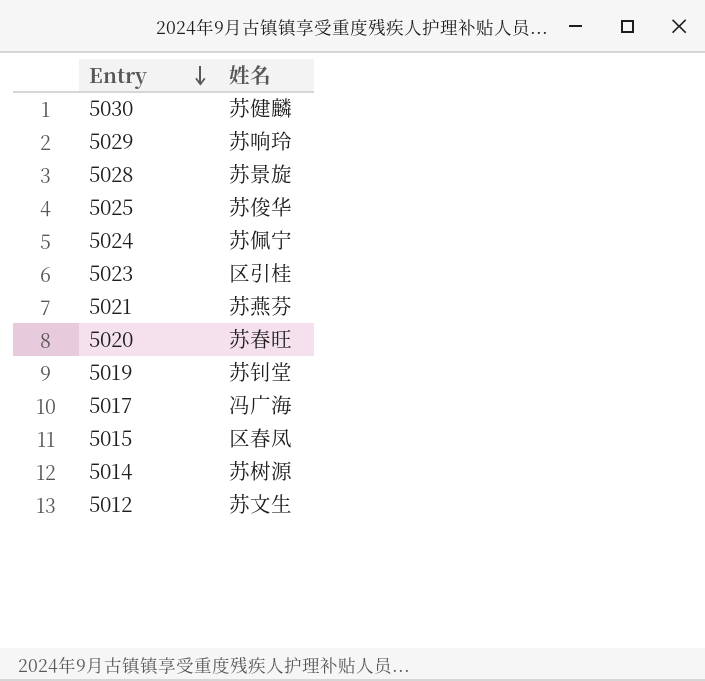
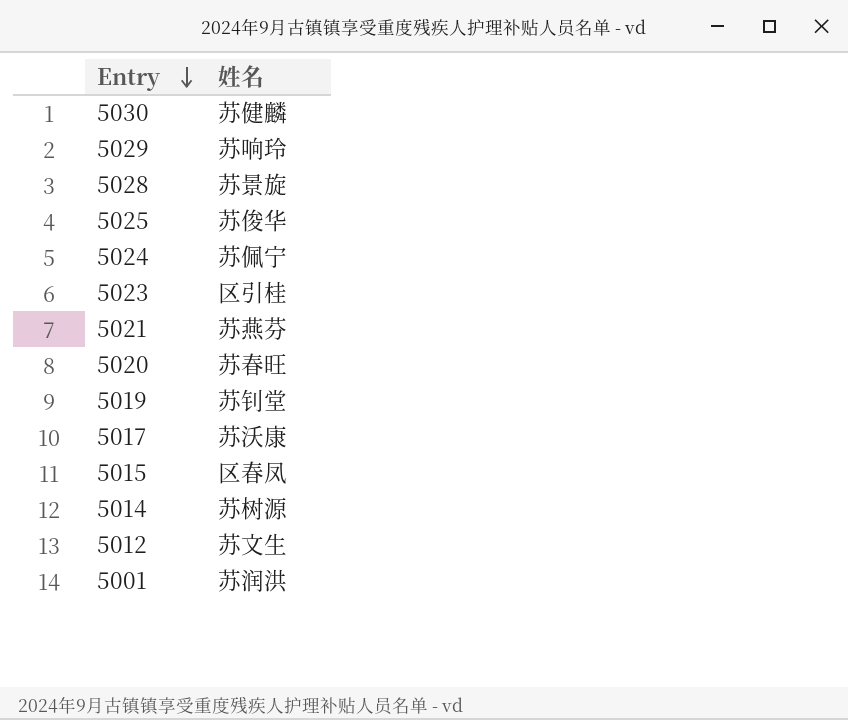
5017 | 姓名: 冯广海 -> 苏沃康
row 5001: none -> 苏润洪

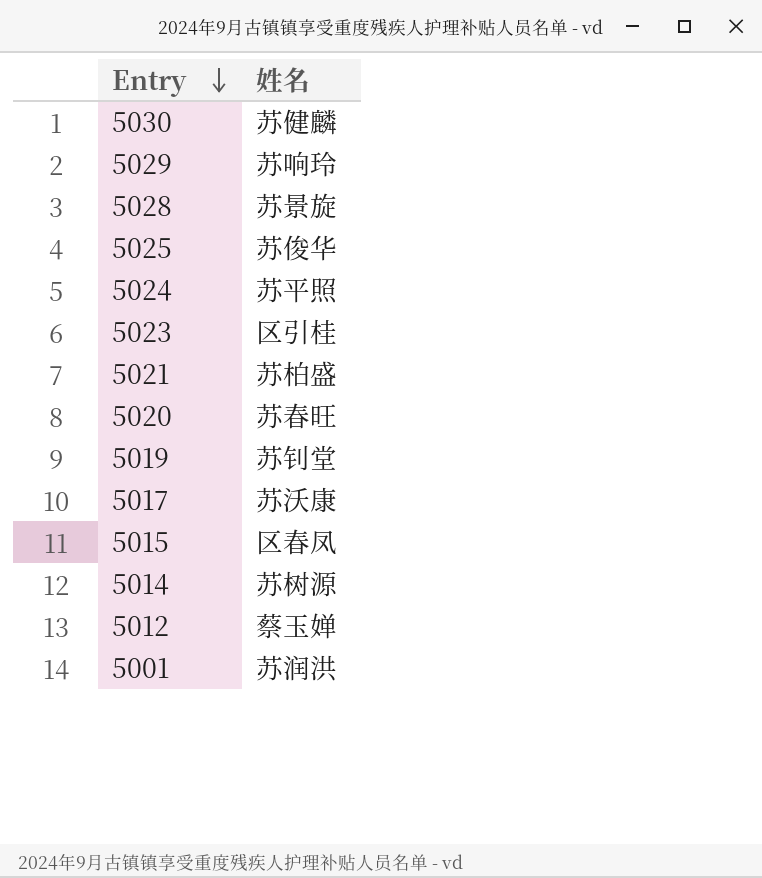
5024 | 姓名: 苏佩宁 -> 苏平照
5021 | 姓名: 苏燕芬 -> 苏柏盛
5012 | 姓名: 苏文生 -> 蔡玉婵

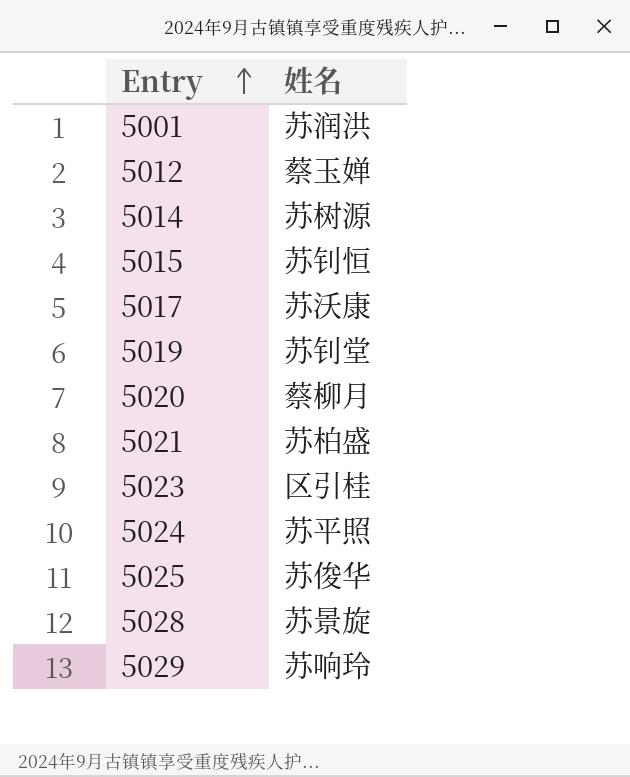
row order: Entry descending -> Entry ascending
row 5030: 苏健麟 -> none
5015 | 姓名: 区春凤 -> 苏钊恒
5020 | 姓名: 苏春旺 -> 蔡柳月

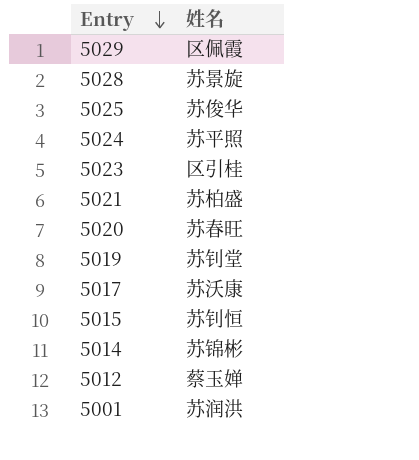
row order: Entry ascending -> Entry descending
5029 | 姓名: 苏响玲 -> 区佩霞
5020 | 姓名: 蔡柳月 -> 苏春旺
5014 | 姓名: 苏树源 -> 苏锦彬

